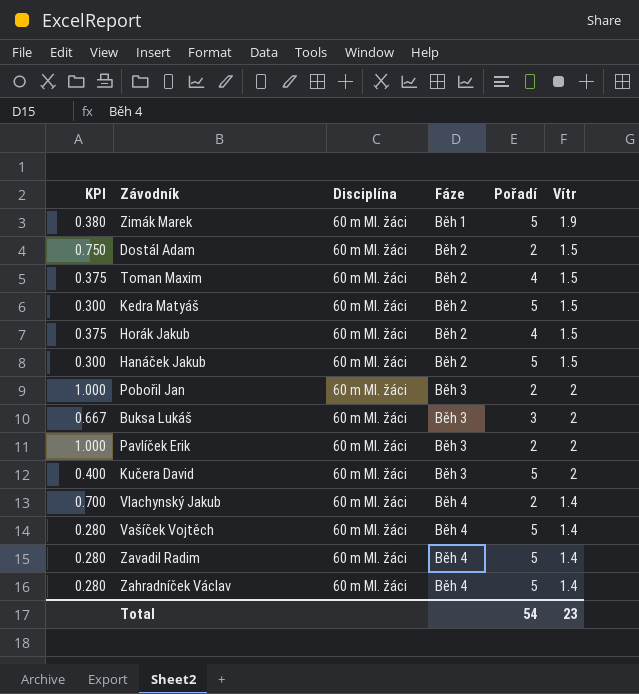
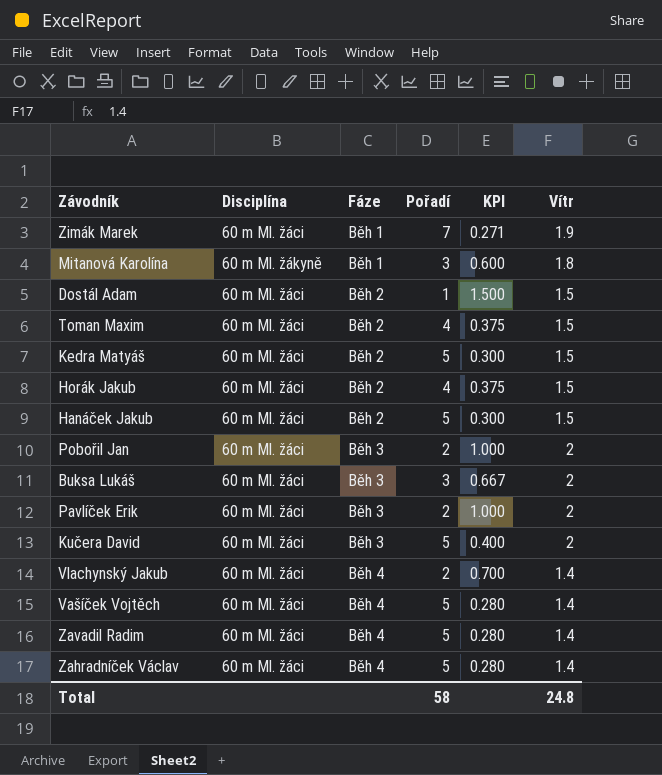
column KPI | position: 1 -> 5
Zimák Marek | Pořadí: 5 -> 7
Zimák Marek | KPI: 0.380 -> 0.271
row Mitanová Karolína: none -> 60 m Ml. žákyně | Běh 1 | 3 | 0.600 | 1.8
Dostál Adam | Pořadí: 2 -> 1
Dostál Adam | KPI: 0.750 -> 1.500
Total | Pořadí: 54 -> 58
Total | Vítr: 23 -> 24.8

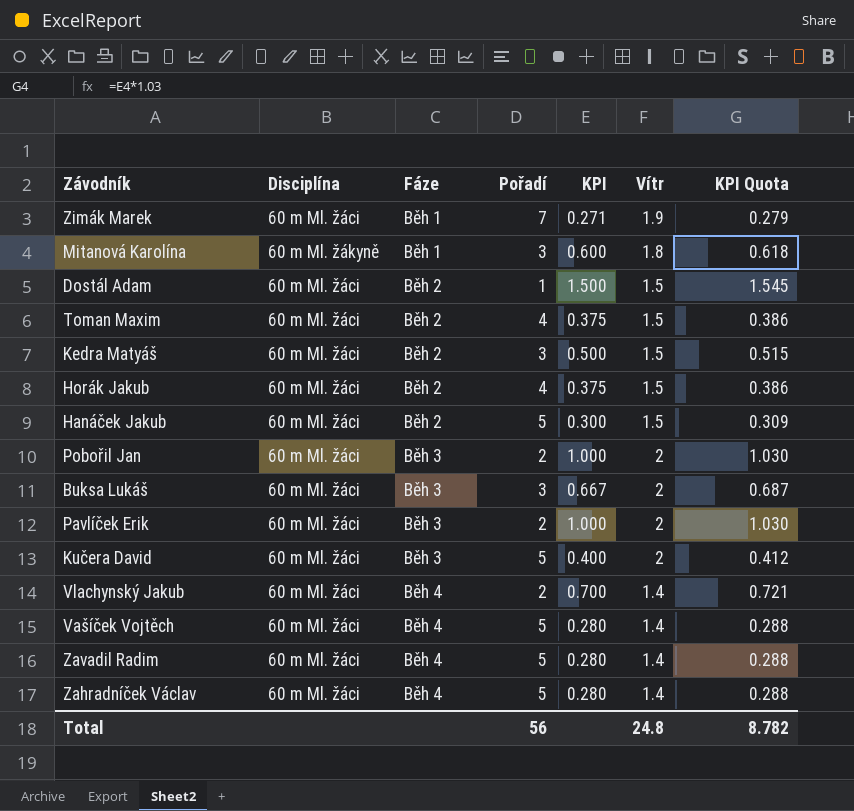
column KPI Quota | formula: none -> [KPI] * 1.03
Kedra Matyáš | Pořadí: 5 -> 3
Kedra Matyáš | KPI: 0.300 -> 0.500
Total | Pořadí: 58 -> 56

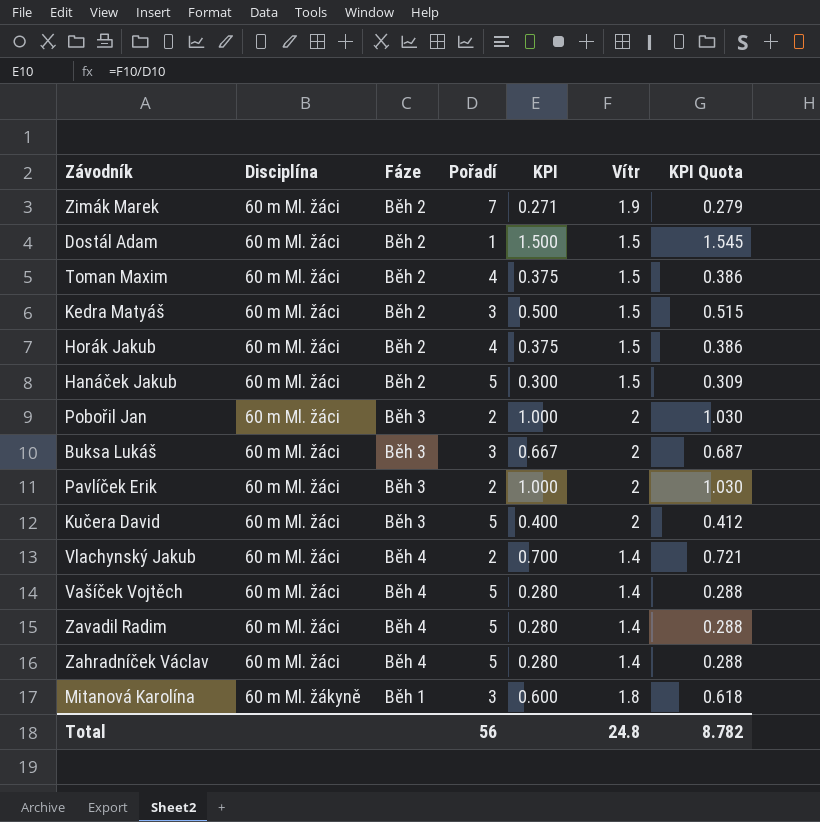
row order: Fáze ascending -> Disciplína ascending
Zimák Marek | Fáze: Běh 1 -> Běh 2

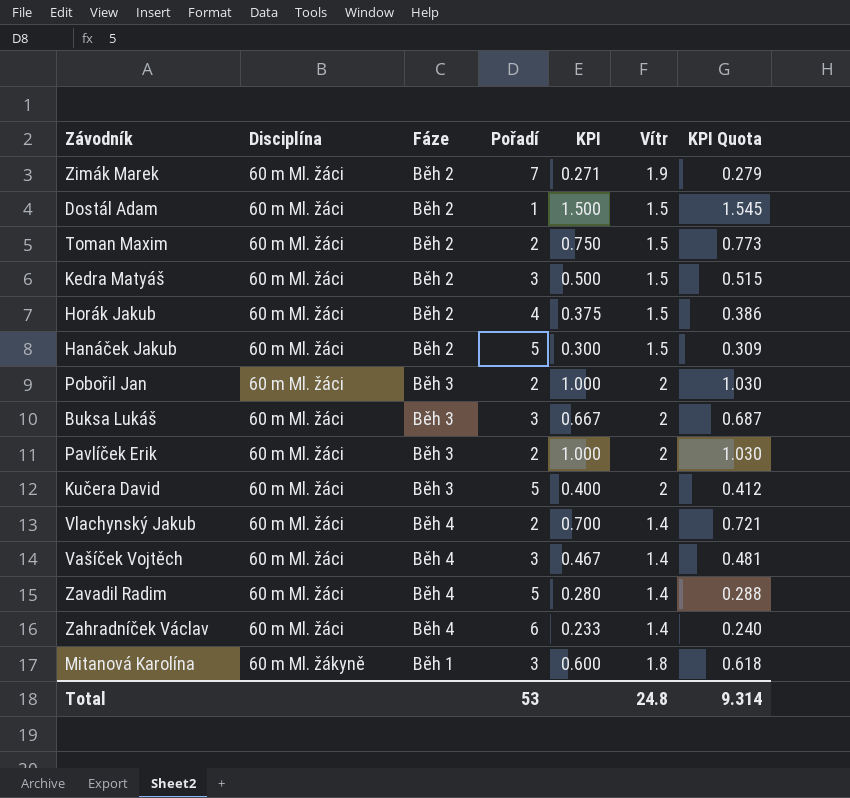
Toman Maxim | Pořadí: 4 -> 2
Toman Maxim | KPI: 0.375 -> 0.750
Toman Maxim | KPI Quota: 0.386 -> 0.773
Vašíček Vojtěch | Pořadí: 5 -> 3
Vašíček Vojtěch | KPI: 0.280 -> 0.467
Vašíček Vojtěch | KPI Quota: 0.288 -> 0.481
Zahradníček Václav | Pořadí: 5 -> 6
Zahradníček Václav | KPI: 0.280 -> 0.233
Zahradníček Václav | KPI Quota: 0.288 -> 0.240
Total | Pořadí: 56 -> 53
Total | KPI Quota: 8.782 -> 9.314

